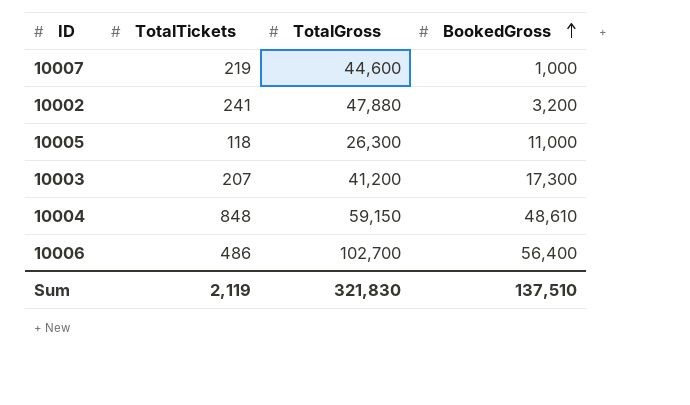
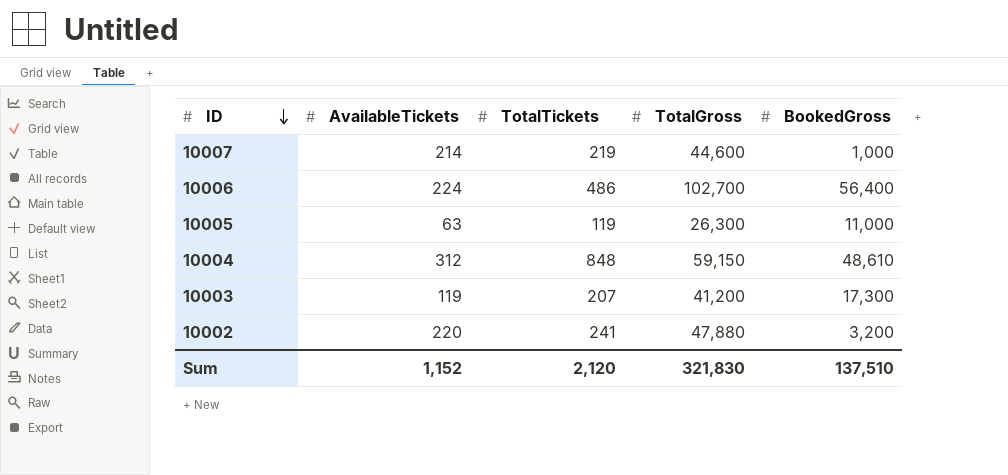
row order: BookedGross ascending -> ID descending
column AvailableTickets | position: none -> 2
10005 | TotalTickets: 118 -> 119
Sum | TotalTickets: 2,119 -> 2,120

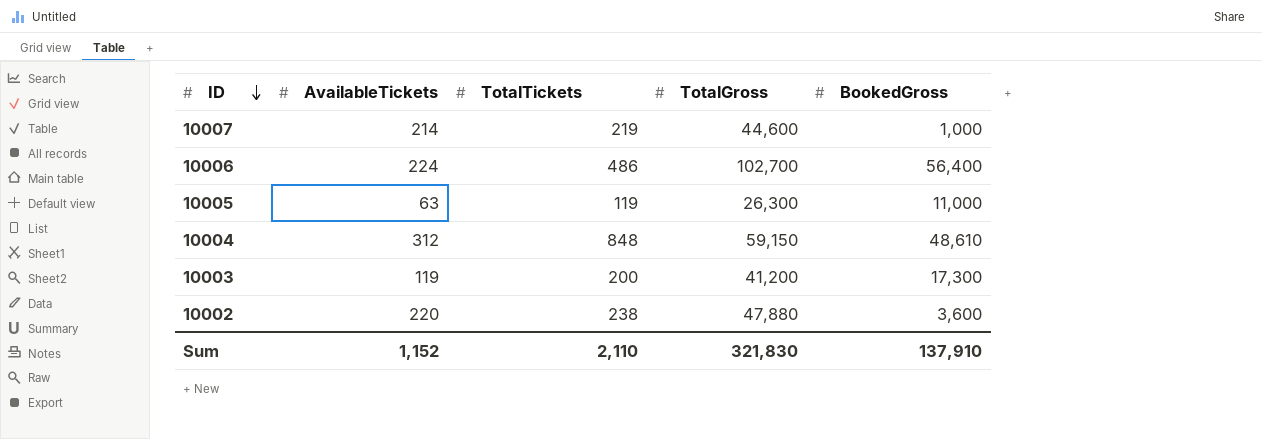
10003 | TotalTickets: 207 -> 200
10002 | TotalTickets: 241 -> 238
10002 | BookedGross: 3,200 -> 3,600
Sum | TotalTickets: 2,120 -> 2,110
Sum | BookedGross: 137,510 -> 137,910

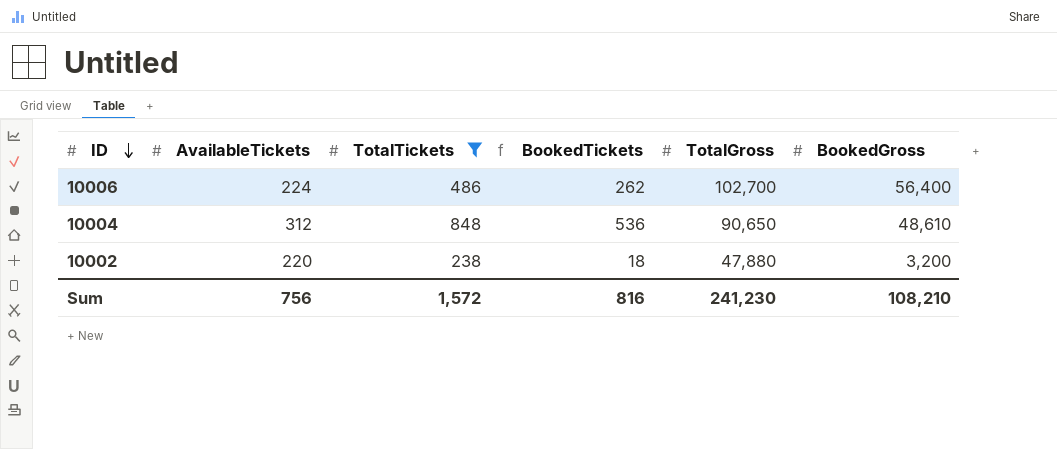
filter: none -> TotalTickets >= 238
column BookedTickets | formula: none -> [TotalTickets] - [AvailableTickets]
10004 | TotalGross: 59,150 -> 90,650
10002 | BookedGross: 3,600 -> 3,200
Sum | AvailableTickets: 1,152 -> 756
Sum | TotalTickets: 2,110 -> 1,572
Sum | TotalGross: 321,830 -> 241,230
Sum | BookedGross: 137,910 -> 108,210

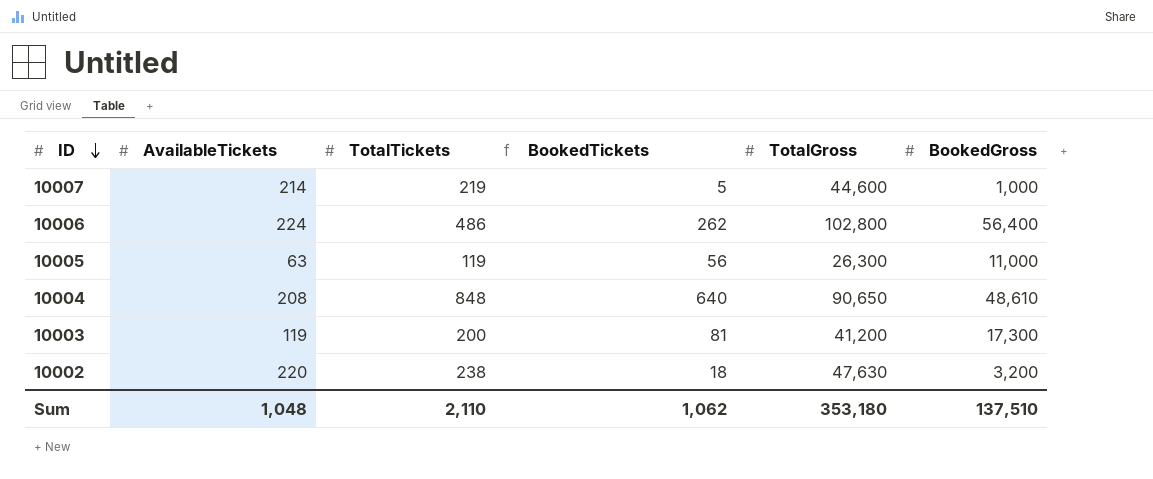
filter: TotalTickets >= 238 -> none
10006 | TotalGross: 102,700 -> 102,800
10004 | AvailableTickets: 312 -> 208
10004 | BookedTickets: 536 -> 640
10002 | TotalGross: 47,880 -> 47,630
Sum | AvailableTickets: 756 -> 1,048
Sum | TotalTickets: 1,572 -> 2,110
Sum | BookedTickets: 816 -> 1,062
Sum | TotalGross: 241,230 -> 353,180
Sum | BookedGross: 108,210 -> 137,510

